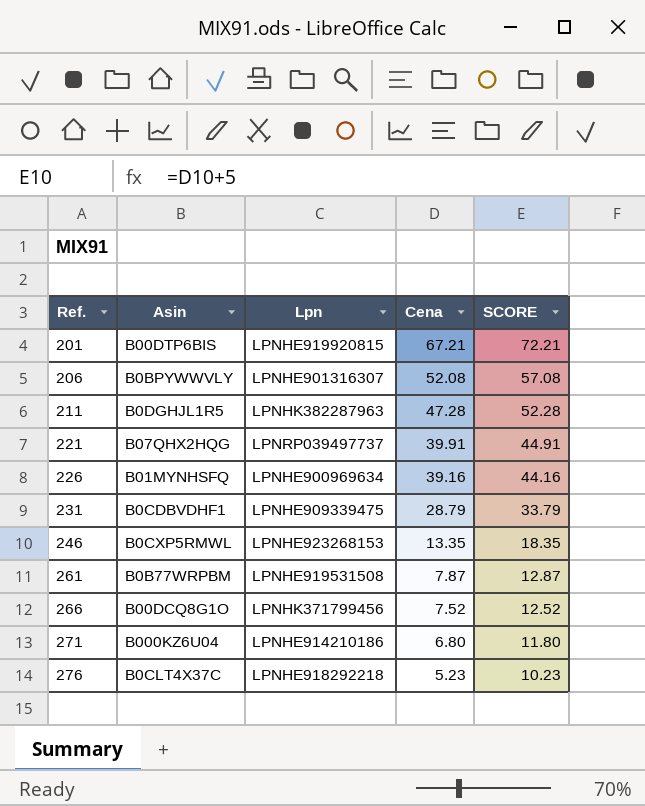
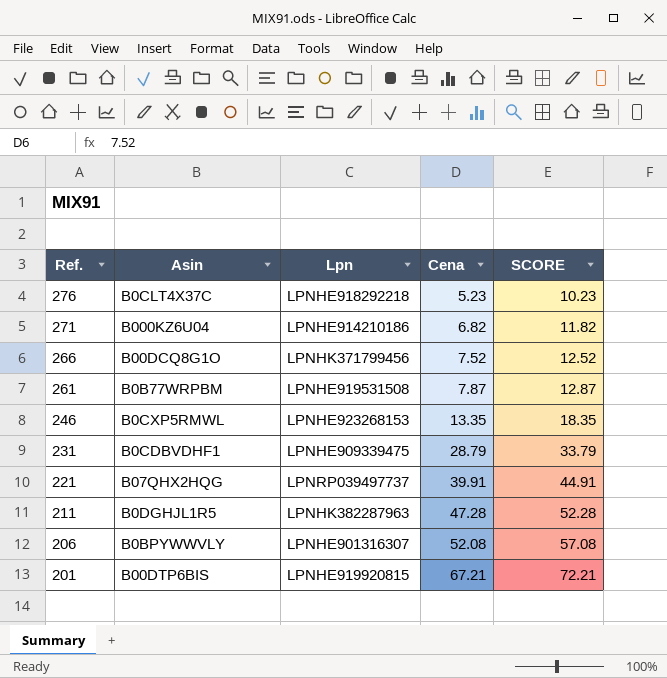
row order: Ref. ascending -> Ref. descending
row 226: B01MYNHSFQ | LPNHE900969634 | 39.16 | 44.16 -> none
271 | Cena: 6.80 -> 6.82
271 | SCORE: 11.80 -> 11.82

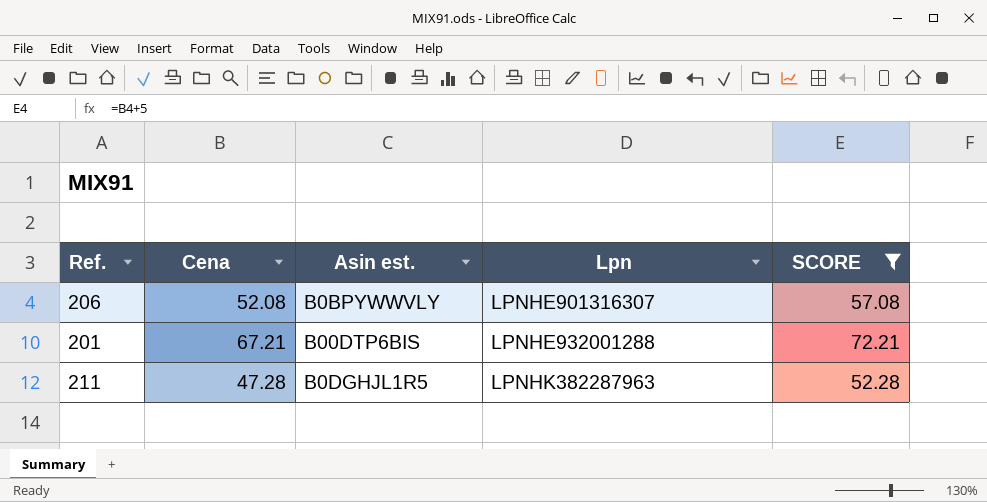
filter: none -> SCORE >= 52.28
row order: Ref. descending -> Lpn ascending
column Cena | position: 4 -> 2
column name: Asin -> Asin est.
201 | Lpn: LPNHE919920815 -> LPNHE932001288

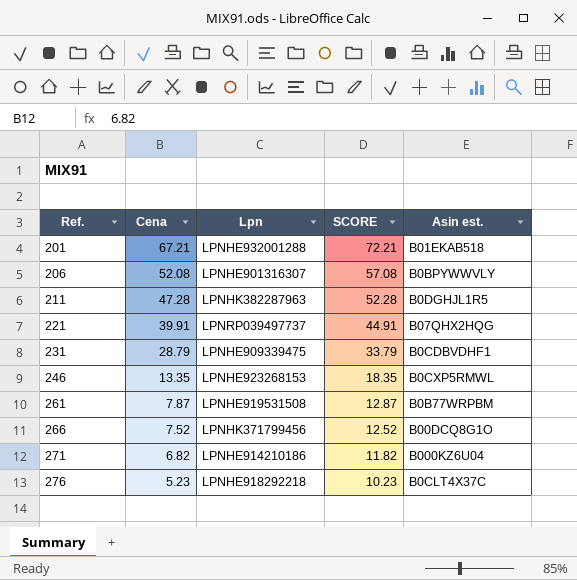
filter: SCORE >= 52.28 -> none
row order: Lpn ascending -> Ref. ascending
column Asin est. | position: 3 -> 5
201 | Asin est.: B00DTP6BIS -> B01EKAB518

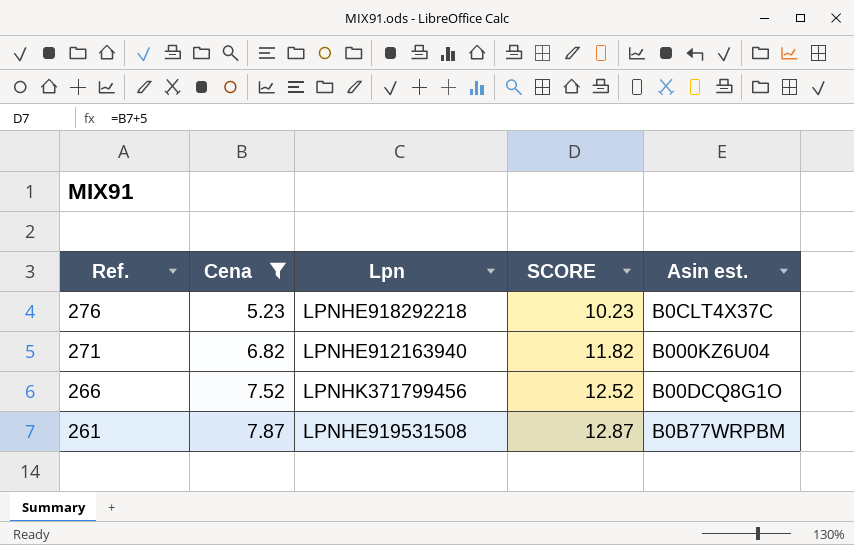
filter: none -> Cena <= 7.87
row order: Ref. ascending -> Ref. descending
271 | Lpn: LPNHE914210186 -> LPNHE912163940

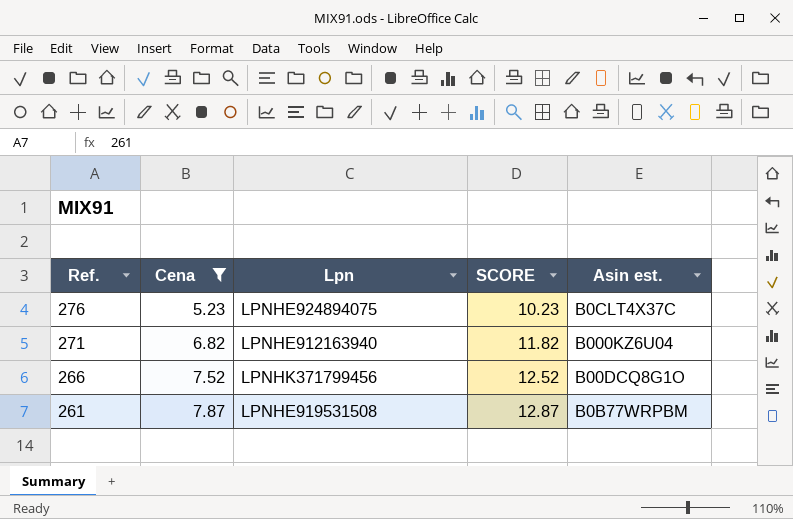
276 | Lpn: LPNHE918292218 -> LPNHE924894075

